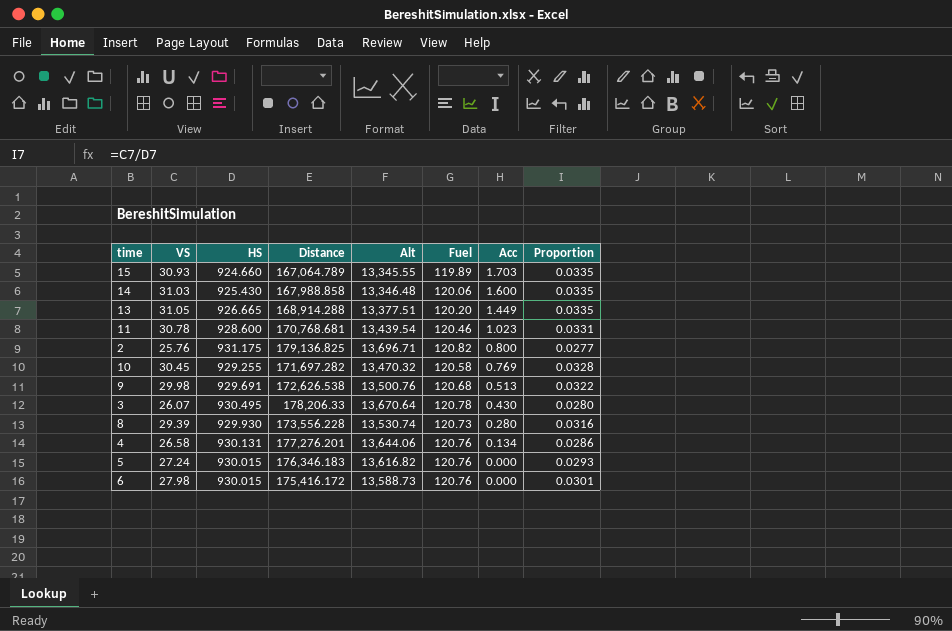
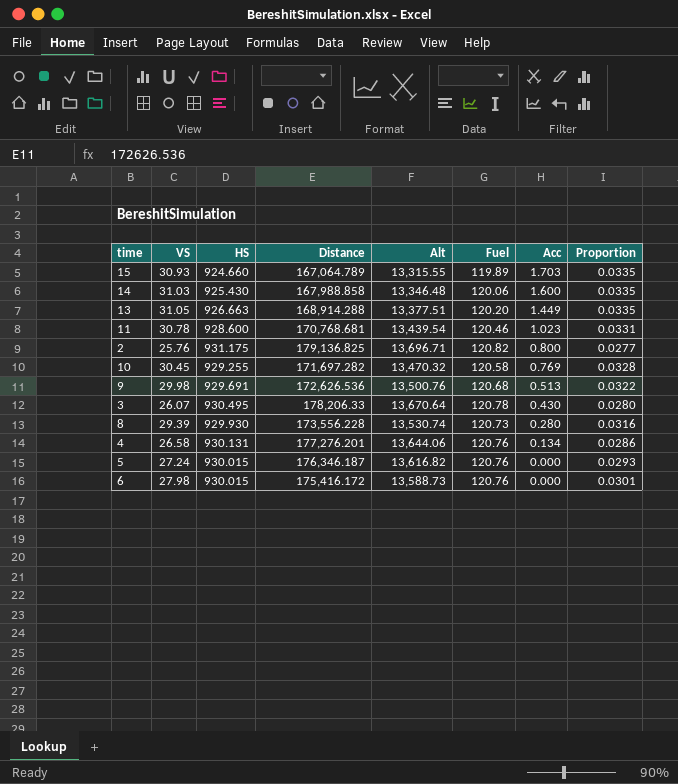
15 | Alt: 13,345.55 -> 13,315.55
13 | HS: 926.665 -> 926.663
9 | Distance: 172,626.538 -> 172,626.536
5 | Distance: 176,346.183 -> 176,346.187

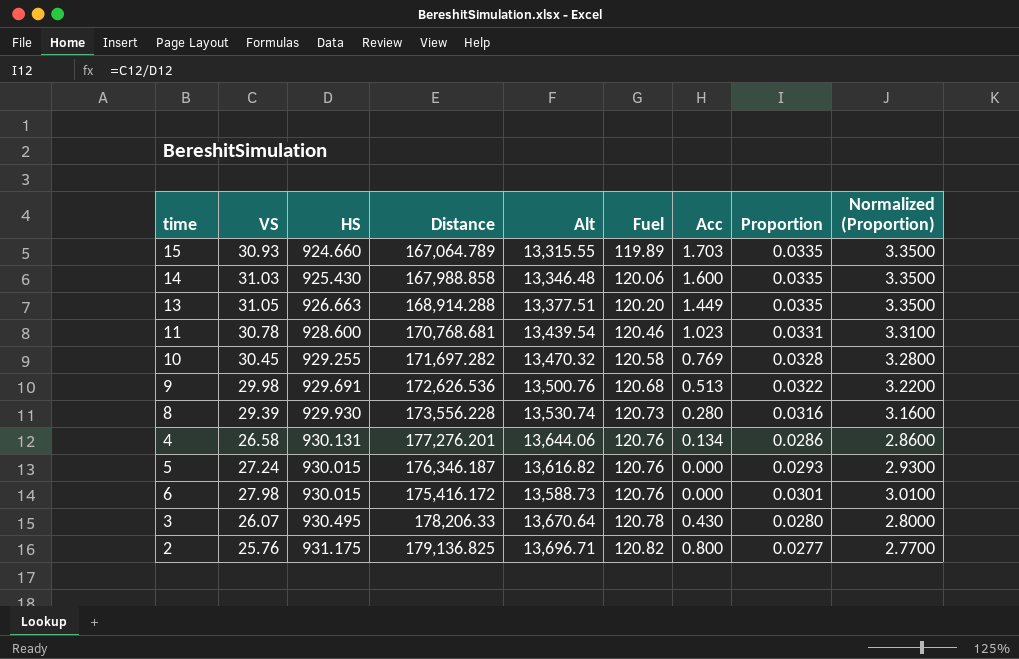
row order: Acc descending -> Fuel ascending
column Normalized (Proportion) | formula: none -> [Proportion] * 100

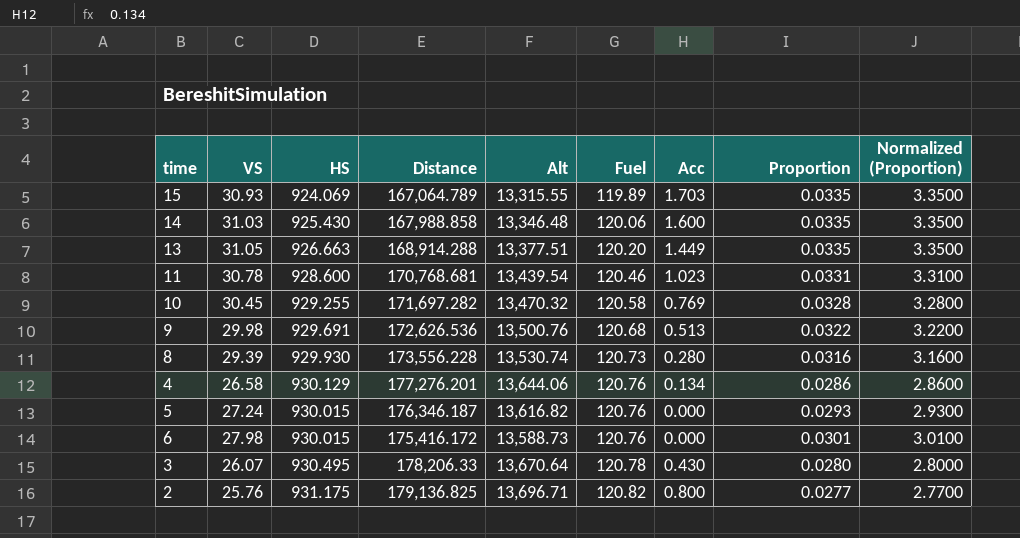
15 | HS: 924.660 -> 924.069
4 | HS: 930.131 -> 930.129

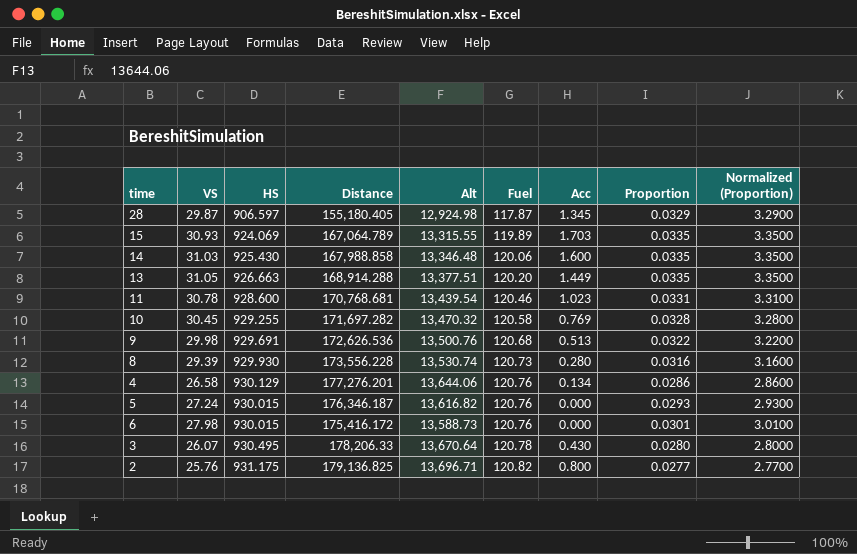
row 28: none -> 29.87 | 906.597 | 155,180.405 | 12,924.98 | 117.87 | 1.345 | 0.0329 | 3.2900

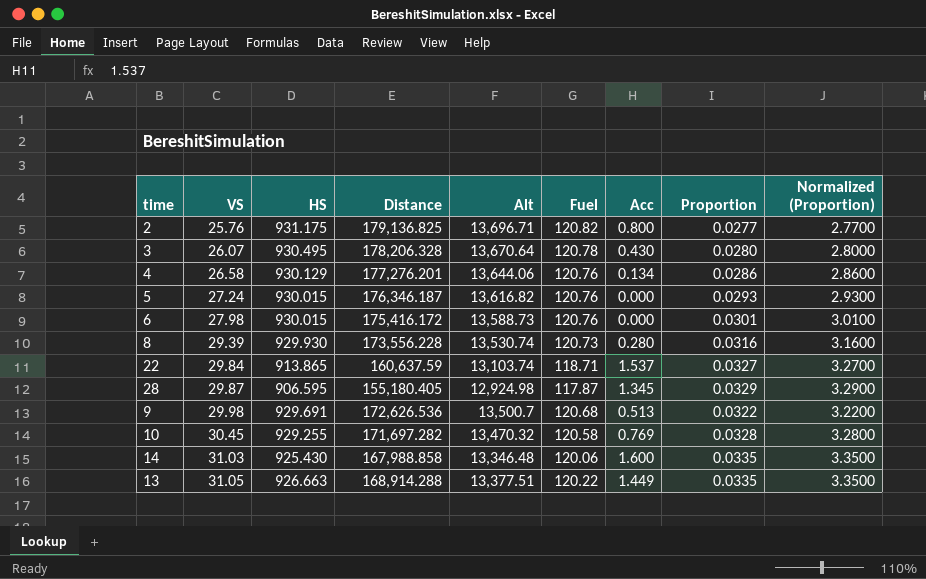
row order: Fuel ascending -> VS ascending
row 15: 30.93 | 924.069 | 167,064.789 | 13,315.55 | 119.89 | 1.703 | 0.0335 | 3.3500 -> none
row 11: 30.78 | 928.600 | 170,768.681 | 13,439.54 | 120.46 | 1.023 | 0.0331 | 3.3100 -> none
3 | Distance: 178,206.33 -> 178,206.328
row 22: none -> 29.84 | 913.865 | 160,637.59 | 13,103.74 | 118.71 | 1.537 | 0.0327 | 3.2700
28 | HS: 906.597 -> 906.595
9 | Alt: 13,500.76 -> 13,500.7
13 | Fuel: 120.20 -> 120.22

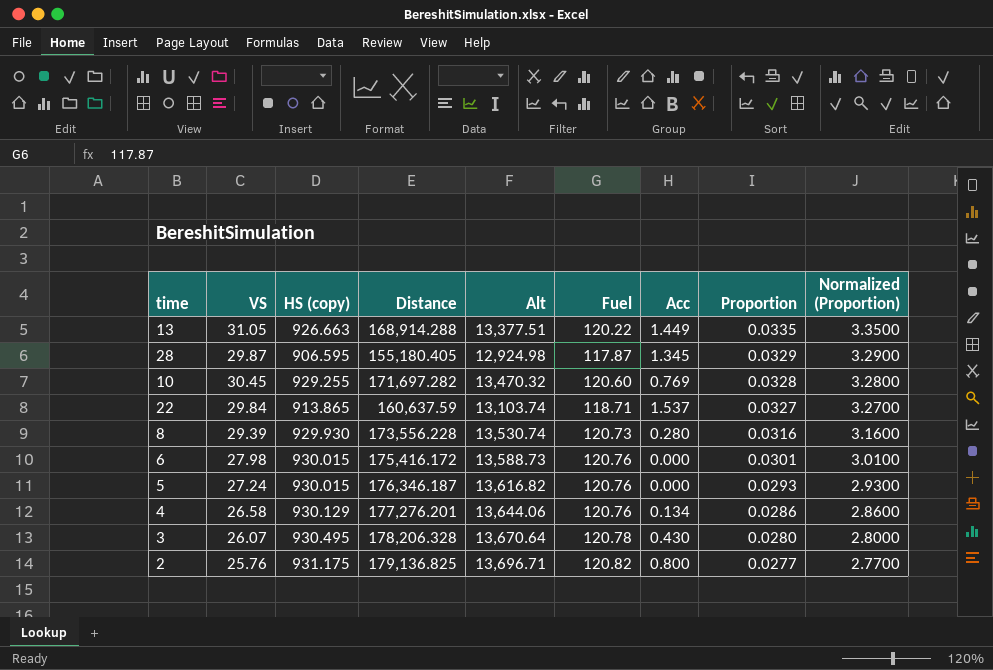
row order: VS ascending -> Proportion descending
column name: HS -> HS (copy)
row 9: 29.98 | 929.691 | 172,626.536 | 13,500.7 | 120.68 | 0.513 | 0.0322 | 3.2200 -> none
row 14: 31.03 | 925.430 | 167,988.858 | 13,346.48 | 120.06 | 1.600 | 0.0335 | 3.3500 -> none
10 | Fuel: 120.58 -> 120.60

